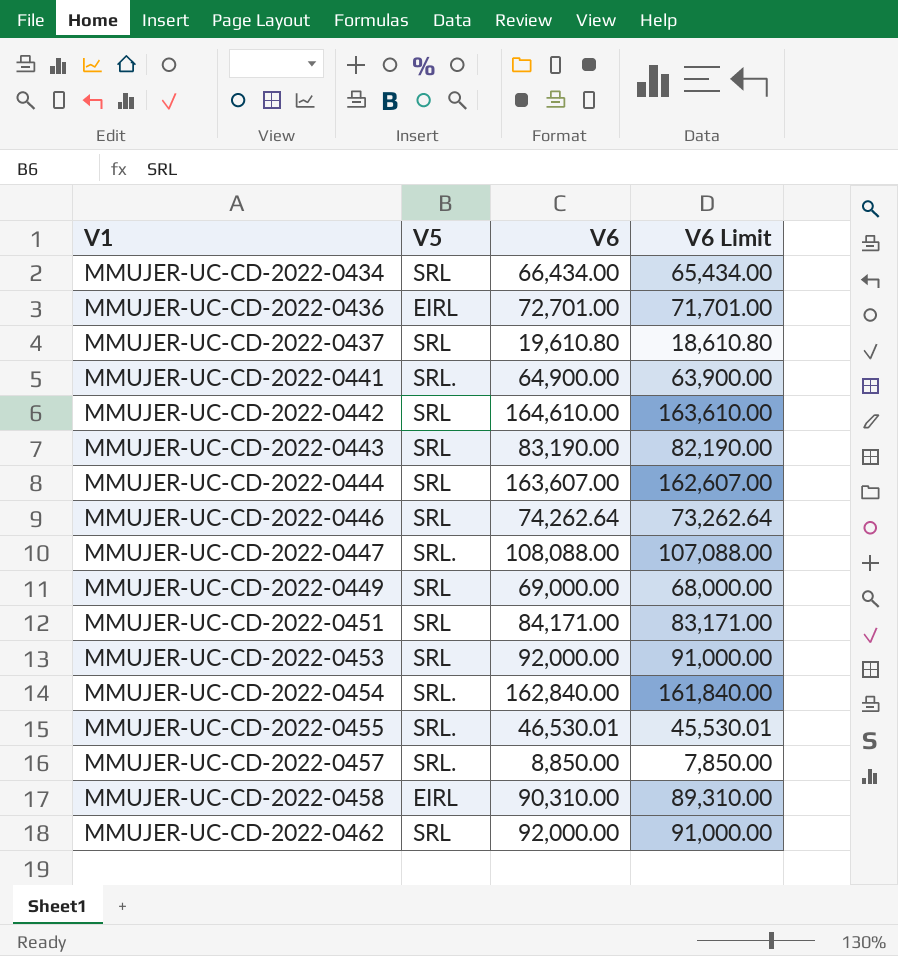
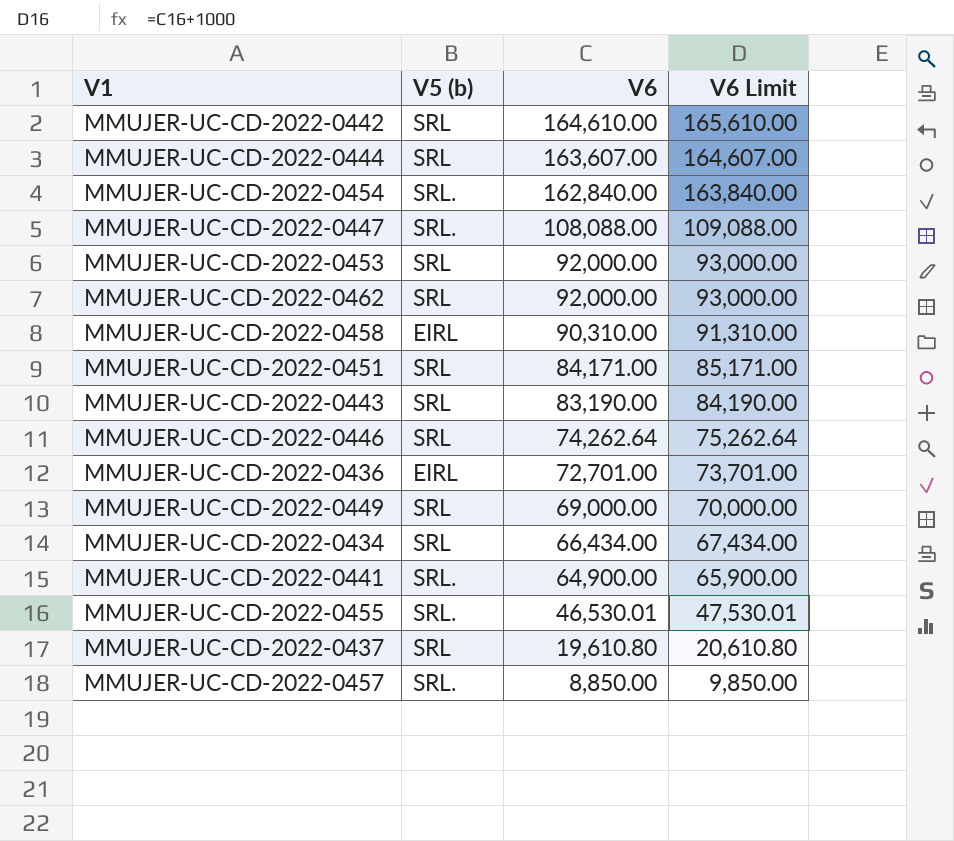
row order: V1 ascending -> V6 descending
column name: V5 -> V5 (b)
column V6 Limit | formula: [V6] - 1000 -> [V6] + 1000

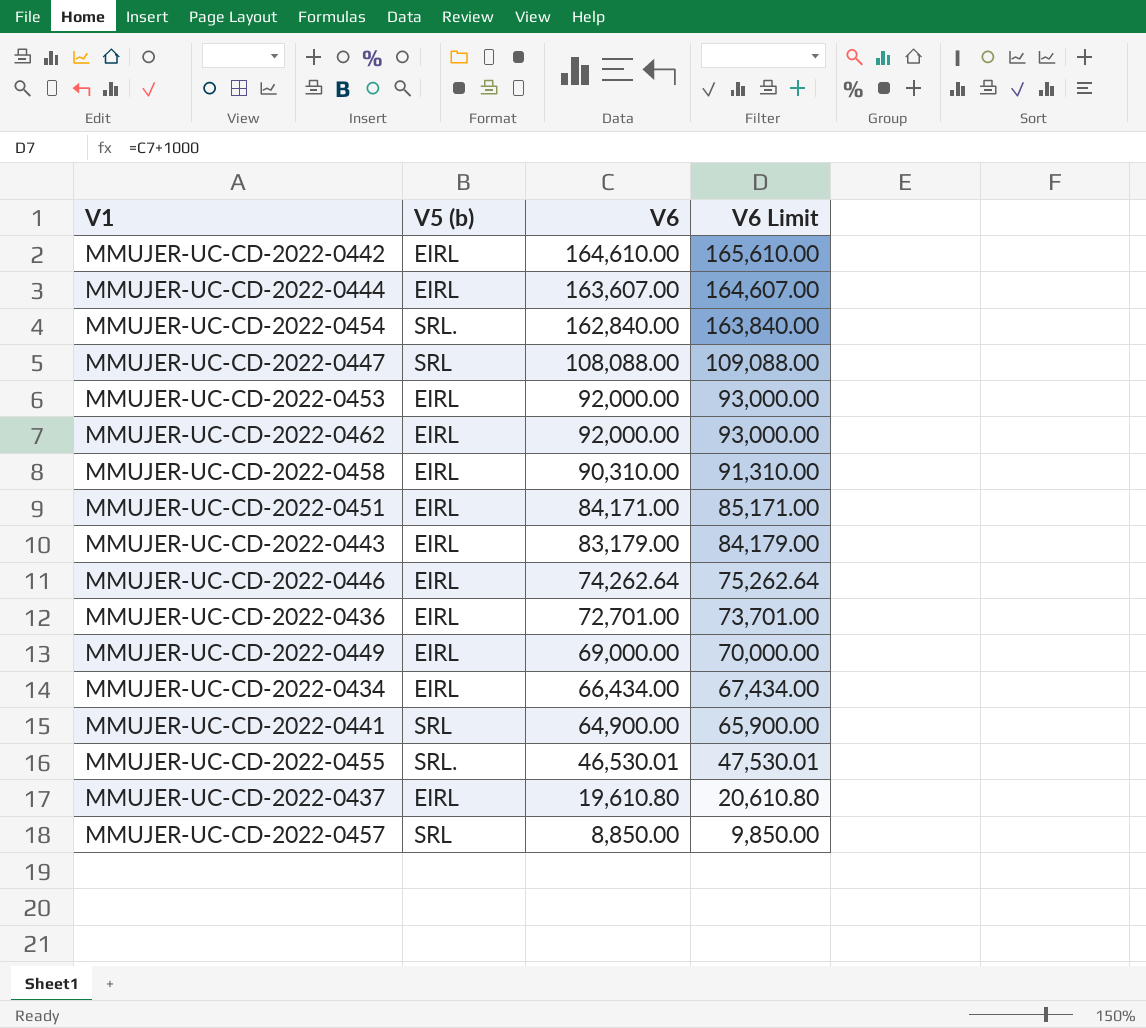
MMUJER-UC-CD-2022-0442 | V5 (b): SRL -> EIRL
MMUJER-UC-CD-2022-0444 | V5 (b): SRL -> EIRL
MMUJER-UC-CD-2022-0447 | V5 (b): SRL. -> SRL
MMUJER-UC-CD-2022-0453 | V5 (b): SRL -> EIRL
MMUJER-UC-CD-2022-0462 | V5 (b): SRL -> EIRL
MMUJER-UC-CD-2022-0451 | V5 (b): SRL -> EIRL
MMUJER-UC-CD-2022-0443 | V5 (b): SRL -> EIRL
MMUJER-UC-CD-2022-0443 | V6: 83,190.00 -> 83,179.00
MMUJER-UC-CD-2022-0443 | V6 Limit: 84,190.00 -> 84,179.00
MMUJER-UC-CD-2022-0446 | V5 (b): SRL -> EIRL
MMUJER-UC-CD-2022-0449 | V5 (b): SRL -> EIRL
MMUJER-UC-CD-2022-0434 | V5 (b): SRL -> EIRL
MMUJER-UC-CD-2022-0441 | V5 (b): SRL. -> SRL
MMUJER-UC-CD-2022-0437 | V5 (b): SRL -> EIRL
MMUJER-UC-CD-2022-0457 | V5 (b): SRL. -> SRL

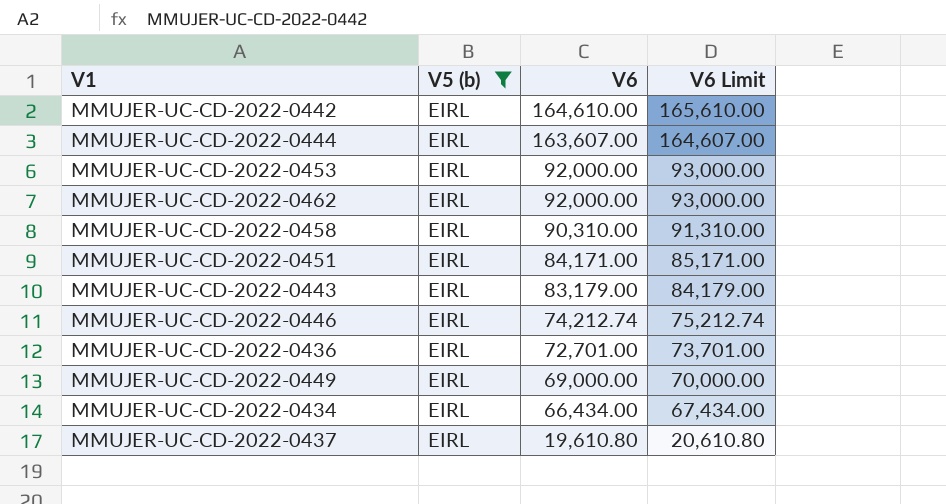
filter: none -> V5 (b) = EIRL
MMUJER-UC-CD-2022-0446 | V6: 74,262.64 -> 74,212.74
MMUJER-UC-CD-2022-0446 | V6 Limit: 75,262.64 -> 75,212.74

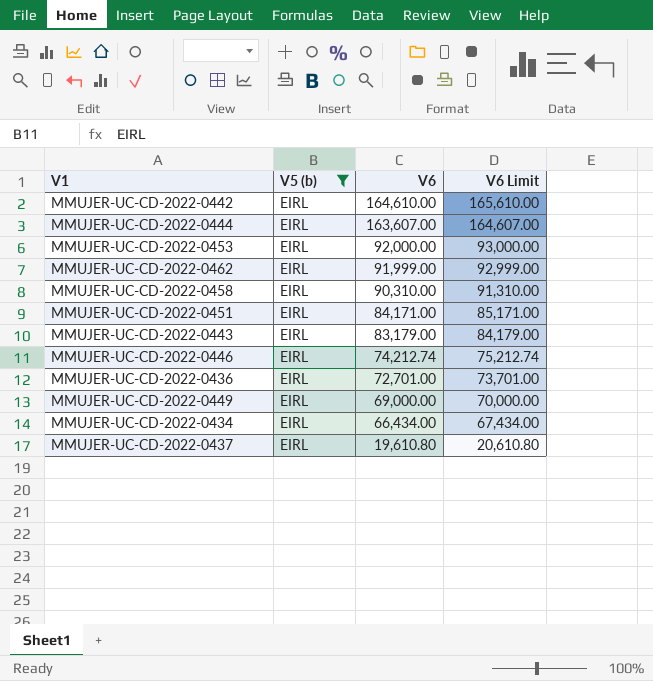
MMUJER-UC-CD-2022-0462 | V6: 92,000.00 -> 91,999.00
MMUJER-UC-CD-2022-0462 | V6 Limit: 93,000.00 -> 92,999.00

